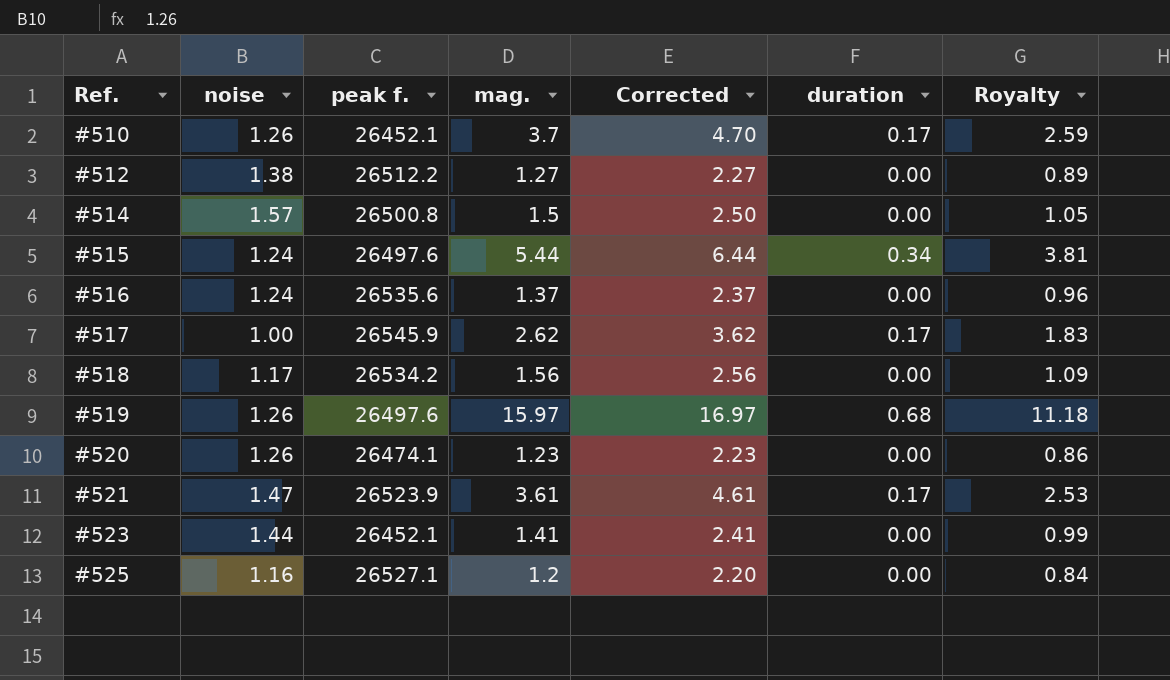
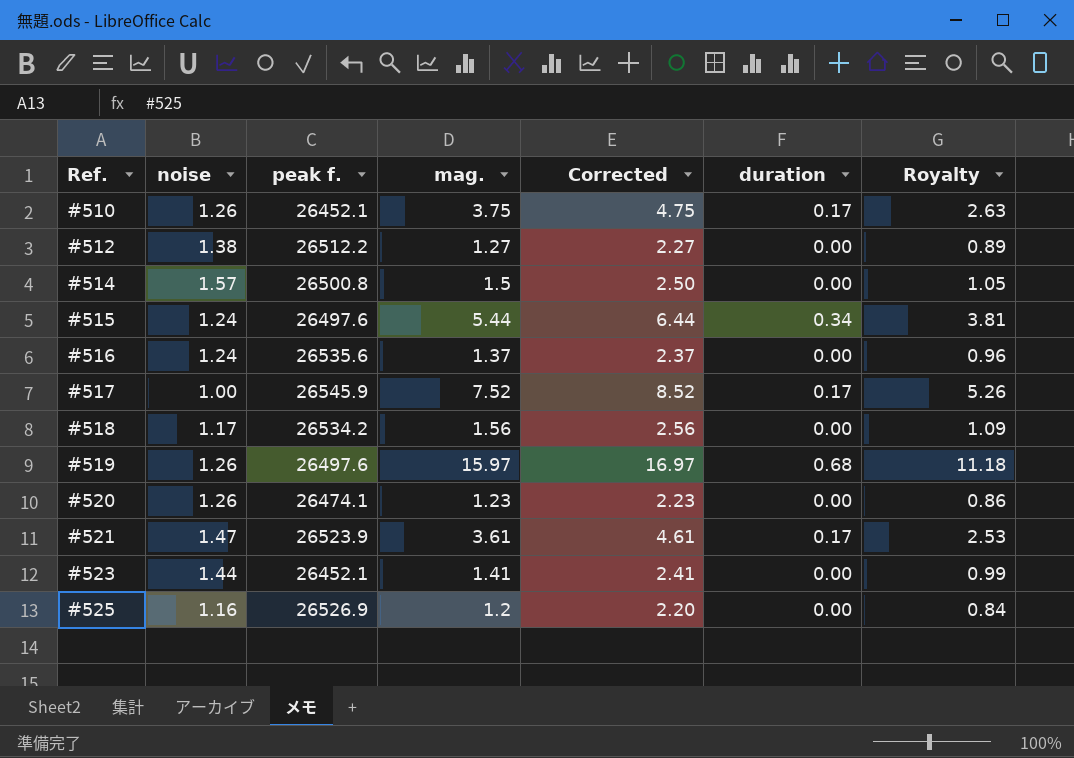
#510 | mag.: 3.7 -> 3.75
#510 | Corrected: 4.70 -> 4.75
#510 | Royalty: 2.59 -> 2.63
#517 | mag.: 2.62 -> 7.52
#517 | Corrected: 3.62 -> 8.52
#517 | Royalty: 1.83 -> 5.26
#525 | peak f.: 26527.1 -> 26526.9

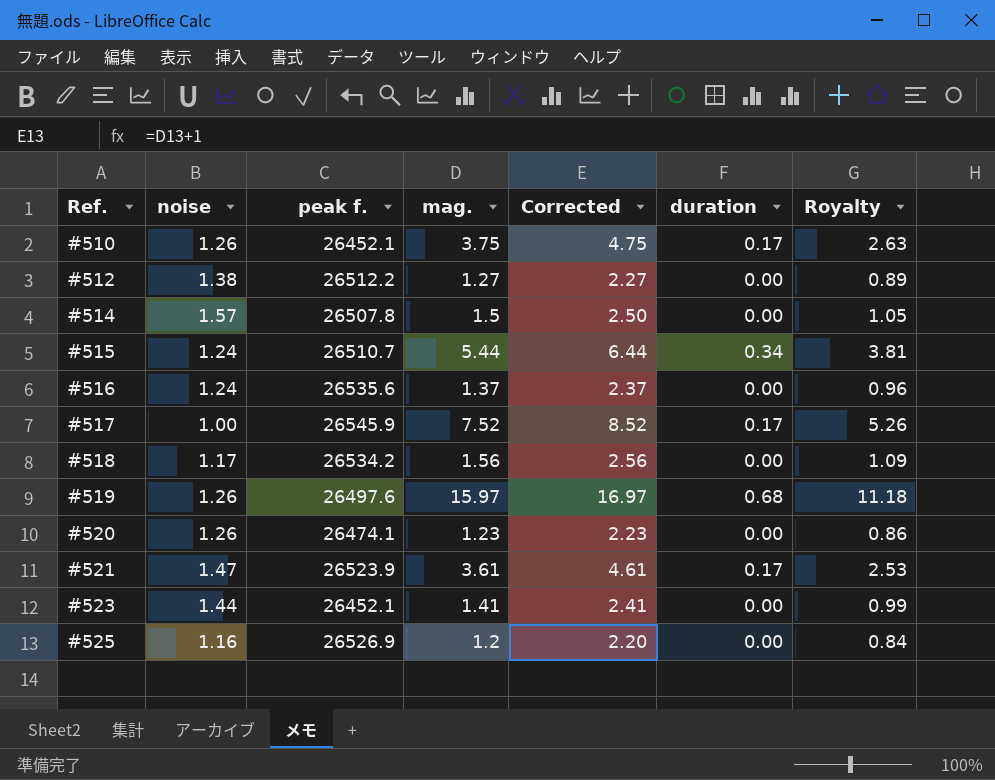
#514 | peak f.: 26500.8 -> 26507.8
#515 | peak f.: 26497.6 -> 26510.7

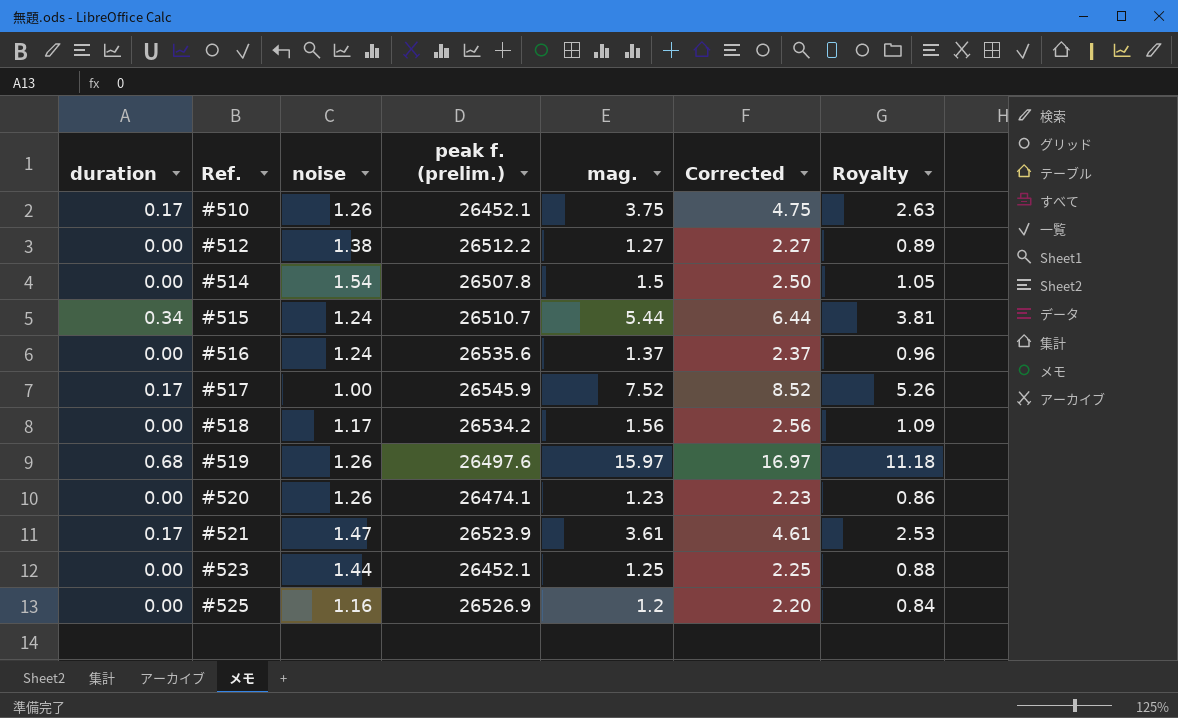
column duration | position: 6 -> 1
column name: peak f. -> peak f. (prelim.)
#514 | noise: 1.57 -> 1.54
#523 | mag.: 1.41 -> 1.25
#523 | Corrected: 2.41 -> 2.25
#523 | Royalty: 0.99 -> 0.88

